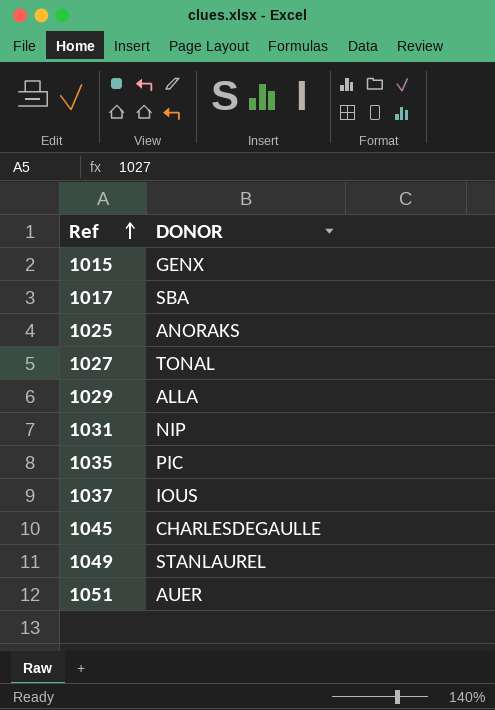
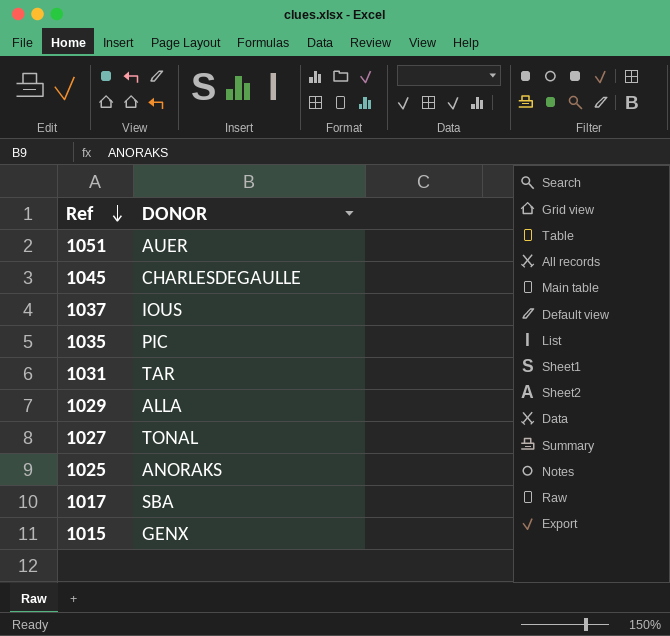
row order: Ref ascending -> Ref descending
row 1049: STANLAUREL -> none
1031 | DONOR: NIP -> TAR

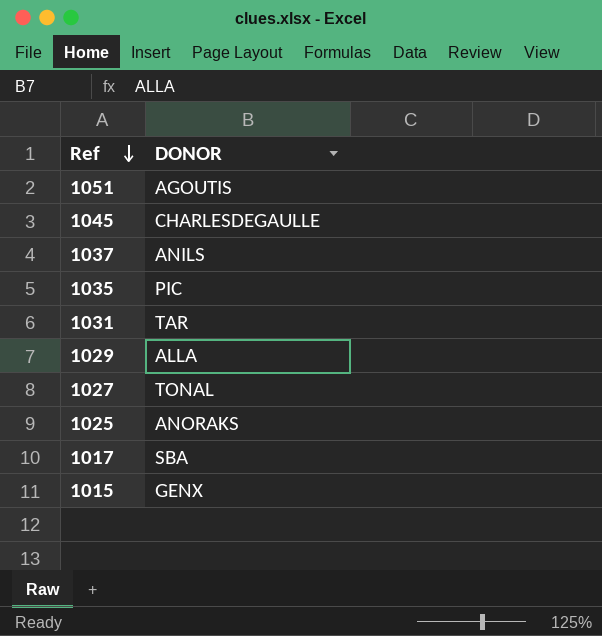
1051 | DONOR: AUER -> AGOUTIS
1037 | DONOR: IOUS -> ANILS

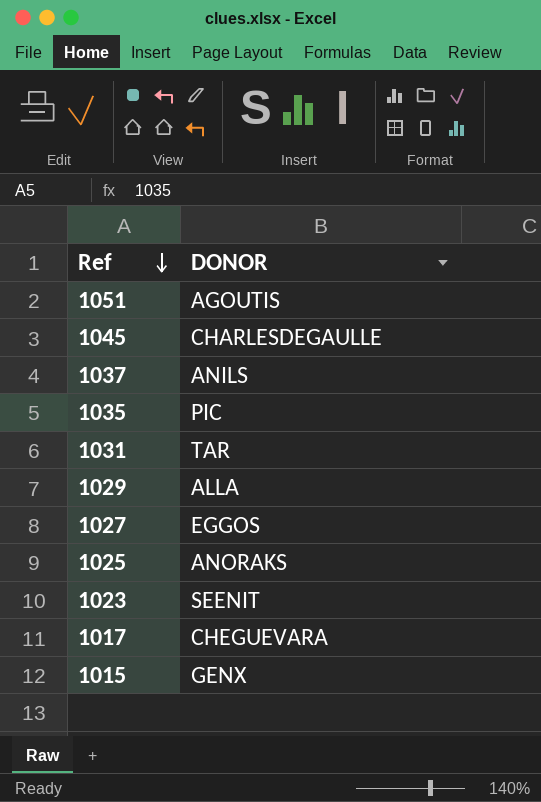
1027 | DONOR: TONAL -> EGGOS
row 1023: none -> SEENIT
1017 | DONOR: SBA -> CHEGUEVARA

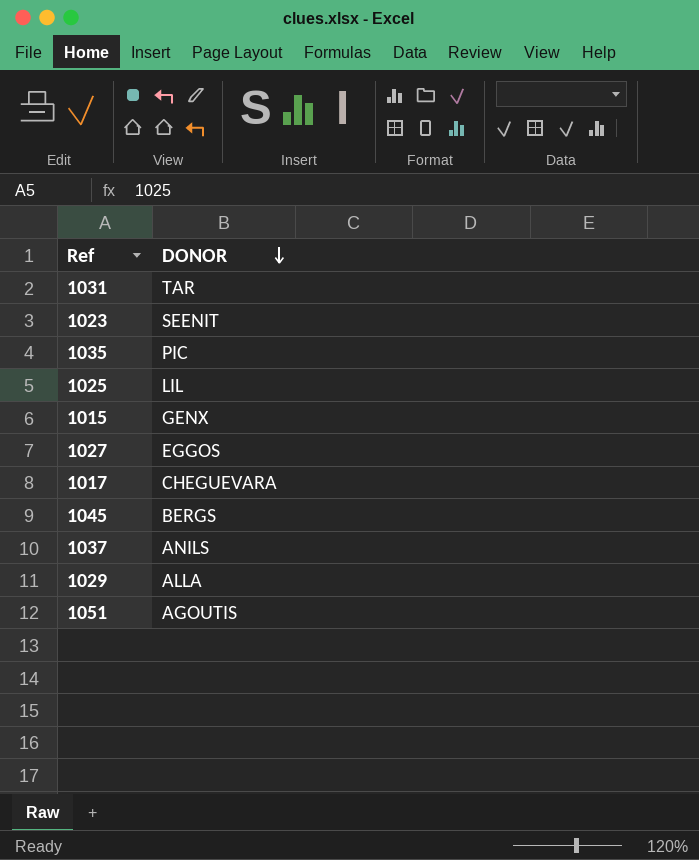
row order: Ref descending -> DONOR descending
1025 | DONOR: ANORAKS -> LIL
1045 | DONOR: CHARLESDEGAULLE -> BERGS

